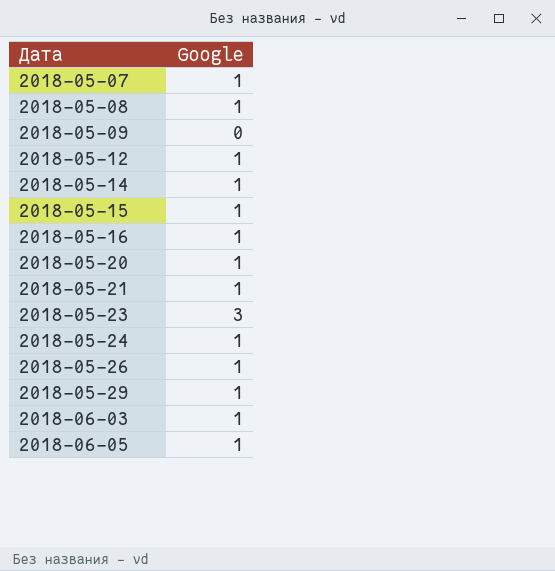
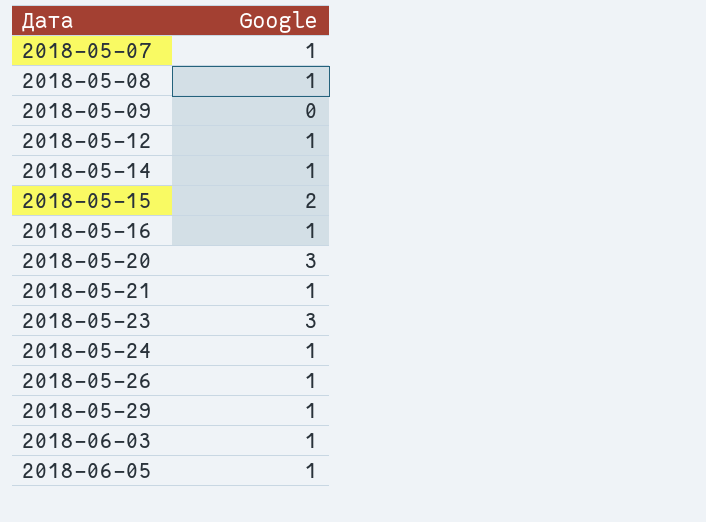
2018-05-15 | Google: 1 -> 2
2018-05-20 | Google: 1 -> 3

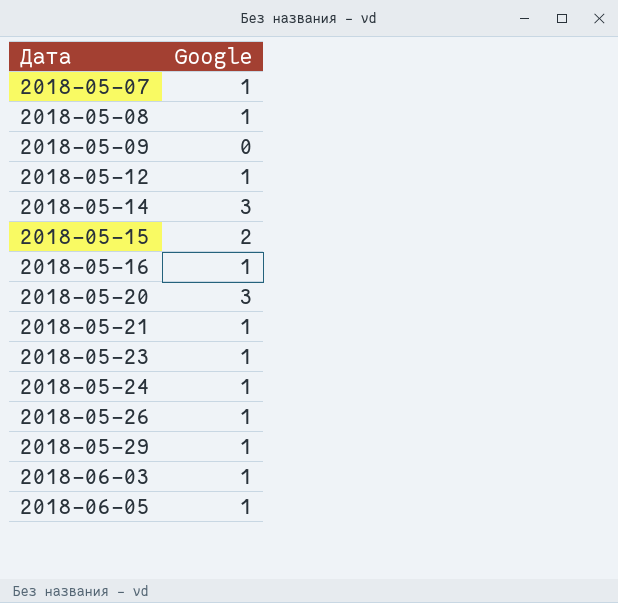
2018-05-14 | Google: 1 -> 3
2018-05-23 | Google: 3 -> 1

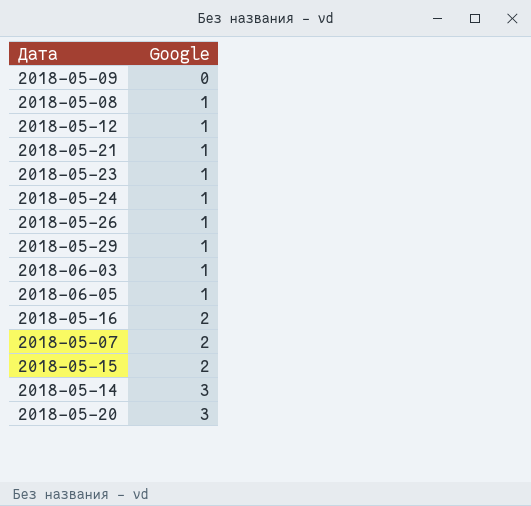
row order: Дата ascending -> Google ascending
2018-05-16 | Google: 1 -> 2
2018-05-07 | Google: 1 -> 2

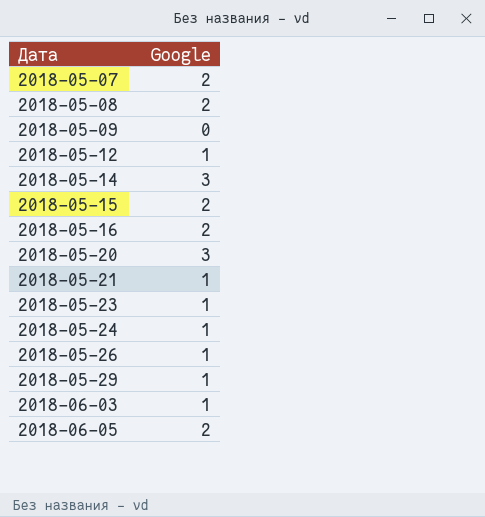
row order: Google ascending -> Дата ascending
2018-05-08 | Google: 1 -> 2
2018-06-05 | Google: 1 -> 2

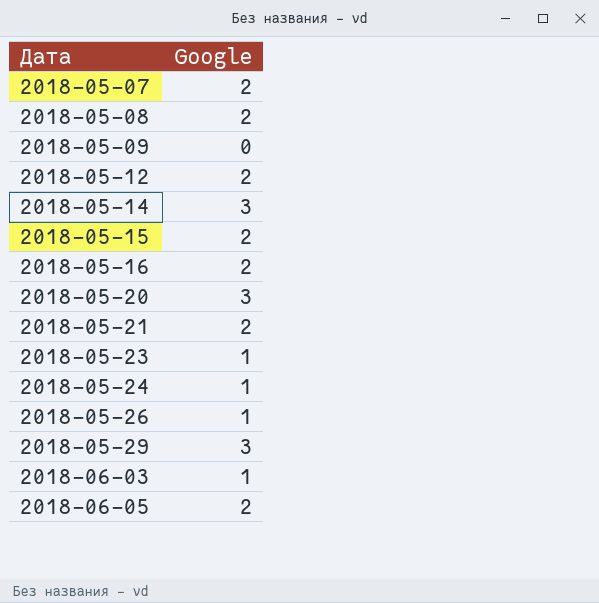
2018-05-12 | Google: 1 -> 2
2018-05-21 | Google: 1 -> 2
2018-05-29 | Google: 1 -> 3

